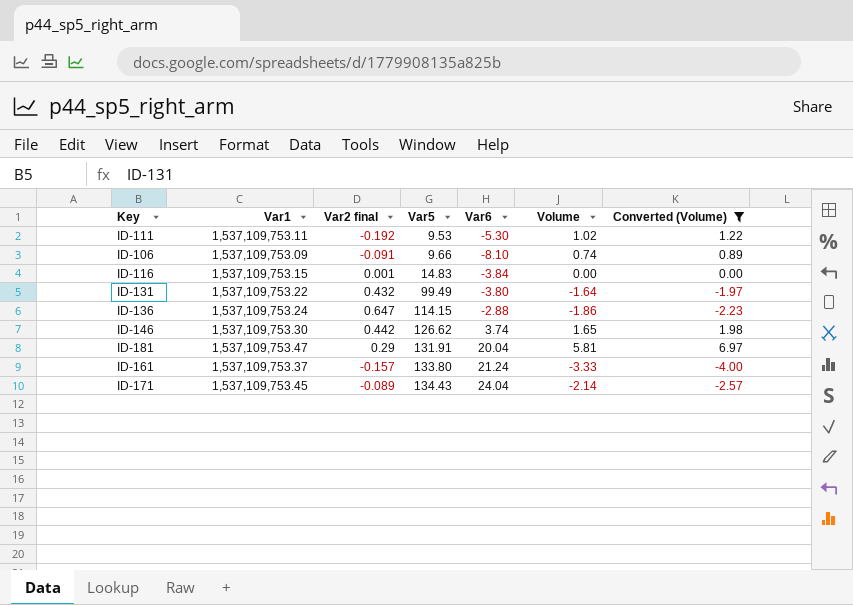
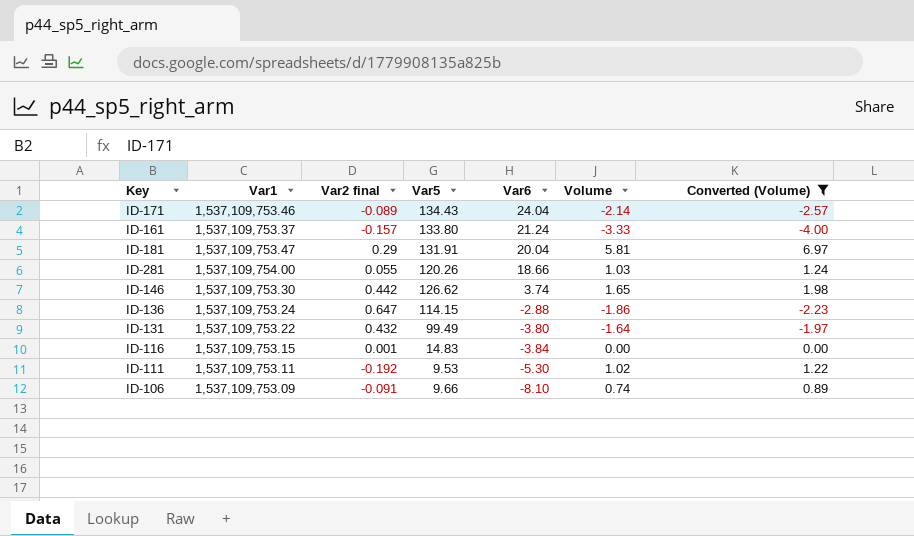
row order: Var5 ascending -> Var6 descending
ID-171 | Var1: 1,537,109,753.45 -> 1,537,109,753.46
row ID-281: none -> 1,537,109,754.00 | 0.055 | 120.26 | 18.66 | 1.03 | 1.24

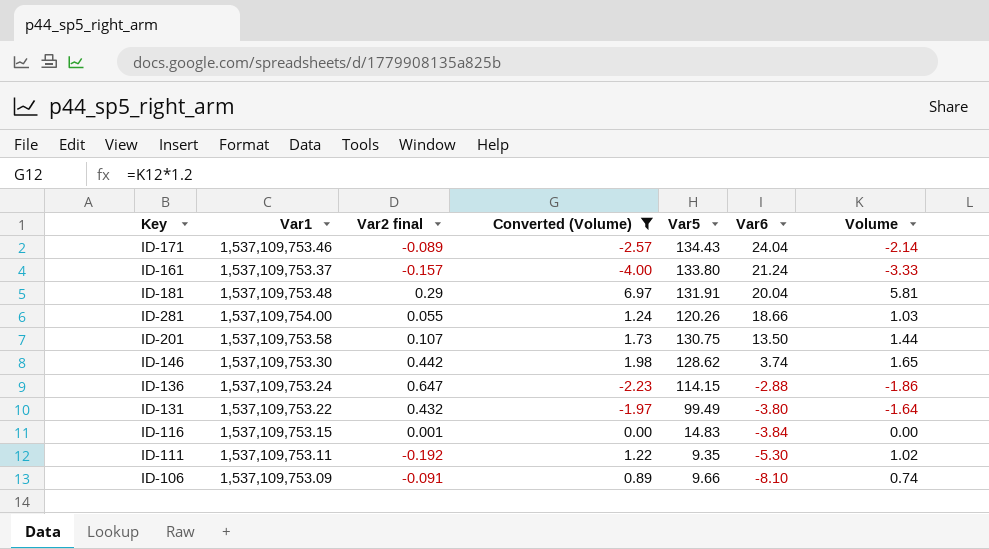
column Converted (Volume) | position: 7 -> 4
ID-181 | Var1: 1,537,109,753.47 -> 1,537,109,753.48
row ID-201: none -> 1,537,109,753.58 | 0.107 | 1.73 | 130.75 | 13.50 | 1.44
ID-146 | Var5: 126.62 -> 128.62
ID-111 | Var5: 9.53 -> 9.35

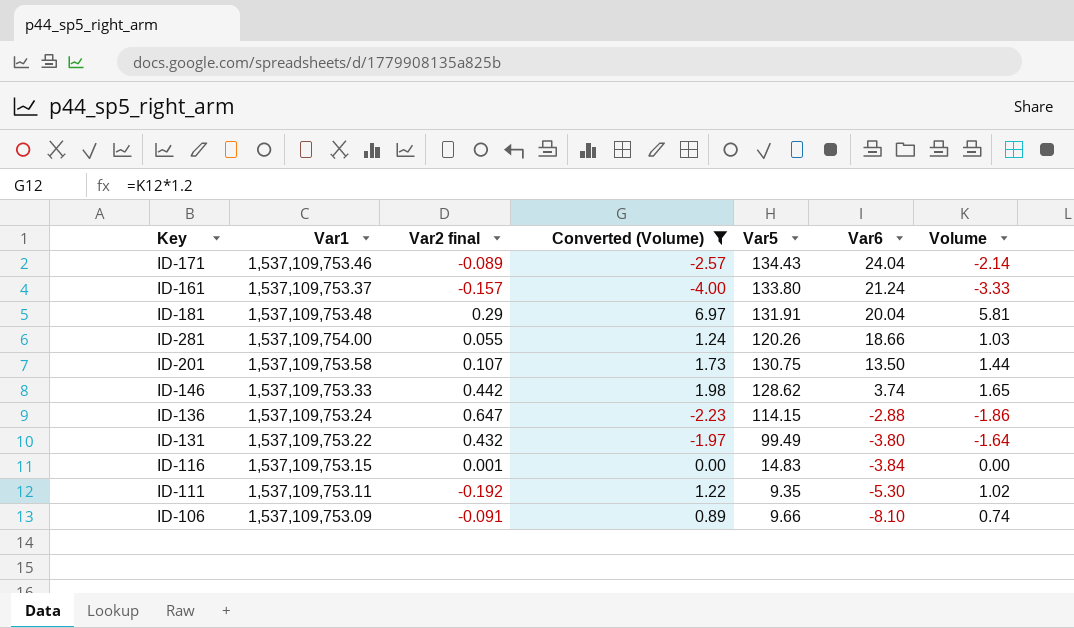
ID-146 | Var1: 1,537,109,753.30 -> 1,537,109,753.33

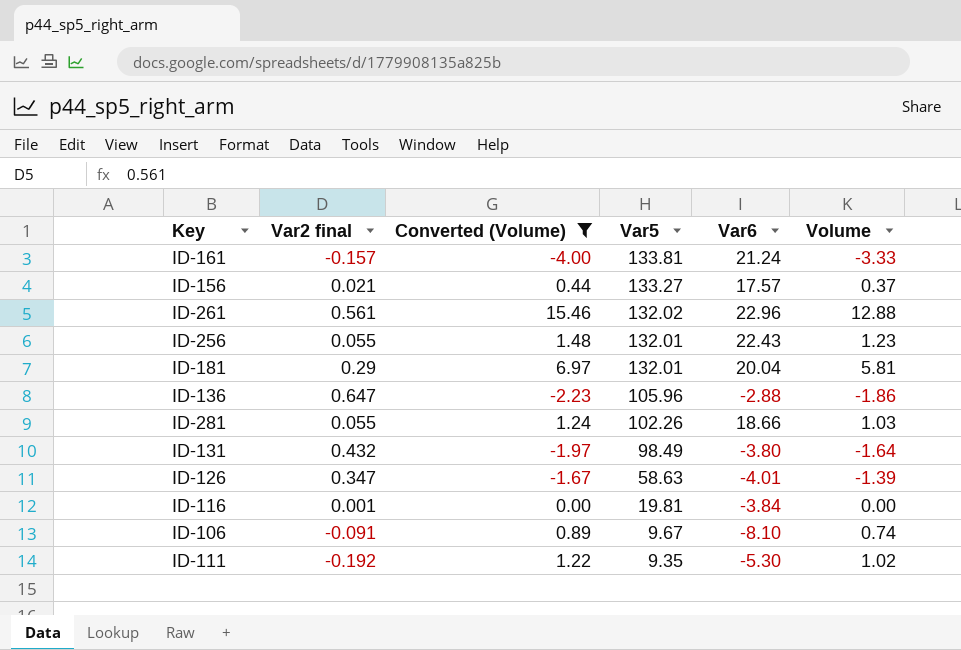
row order: Var6 descending -> Var5 descending
column Var1 | position: 2 -> none
row ID-171: 1,537,109,753.46 | -0.089 | -2.57 | 134.43 | 24.04 | -2.14 -> none
row ID-201: 1,537,109,753.58 | 0.107 | 1.73 | 130.75 | 13.50 | 1.44 -> none
row ID-146: 1,537,109,753.33 | 0.442 | 1.98 | 128.62 | 3.74 | 1.65 -> none
ID-161 | Var5: 133.80 -> 133.81
row ID-156: none -> 0.021 | 0.44 | 133.27 | 17.57 | 0.37
row ID-261: none -> 0.561 | 15.46 | 132.02 | 22.96 | 12.88
row ID-256: none -> 0.055 | 1.48 | 132.01 | 22.43 | 1.23
ID-181 | Var5: 131.91 -> 132.01
ID-136 | Var5: 114.15 -> 105.96
ID-281 | Var5: 120.26 -> 102.26
ID-131 | Var5: 99.49 -> 98.49
row ID-126: none -> 0.347 | -1.67 | 58.63 | -4.01 | -1.39
ID-116 | Var5: 14.83 -> 19.81
ID-106 | Var5: 9.66 -> 9.67

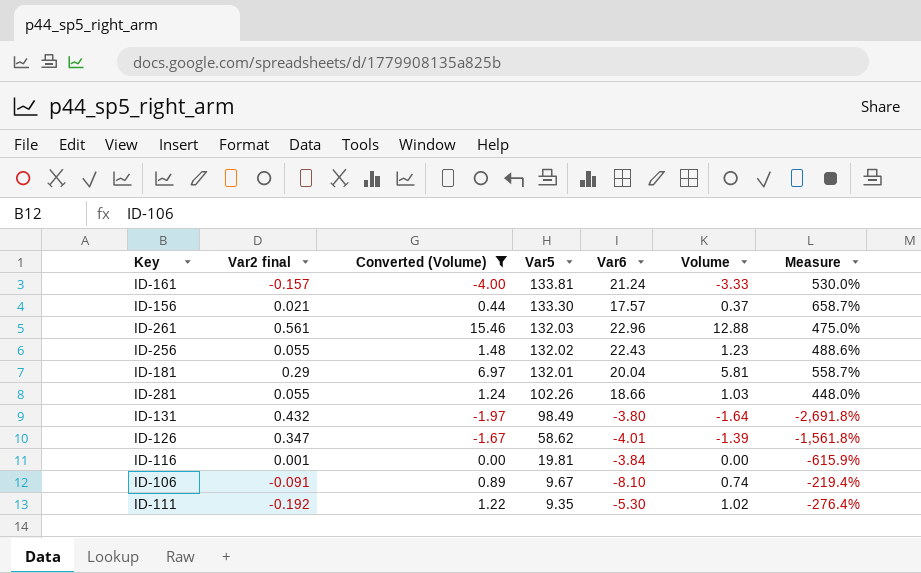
column Measure | formula: none -> ([Var5] - [Var6]) / [Var6]
row ID-136: 0.647 | -2.23 | 105.96 | -2.88 | -1.86 -> none
ID-156 | Var5: 133.27 -> 133.30
ID-261 | Var5: 132.02 -> 132.03
ID-256 | Var5: 132.01 -> 132.02
ID-126 | Var5: 58.63 -> 58.62

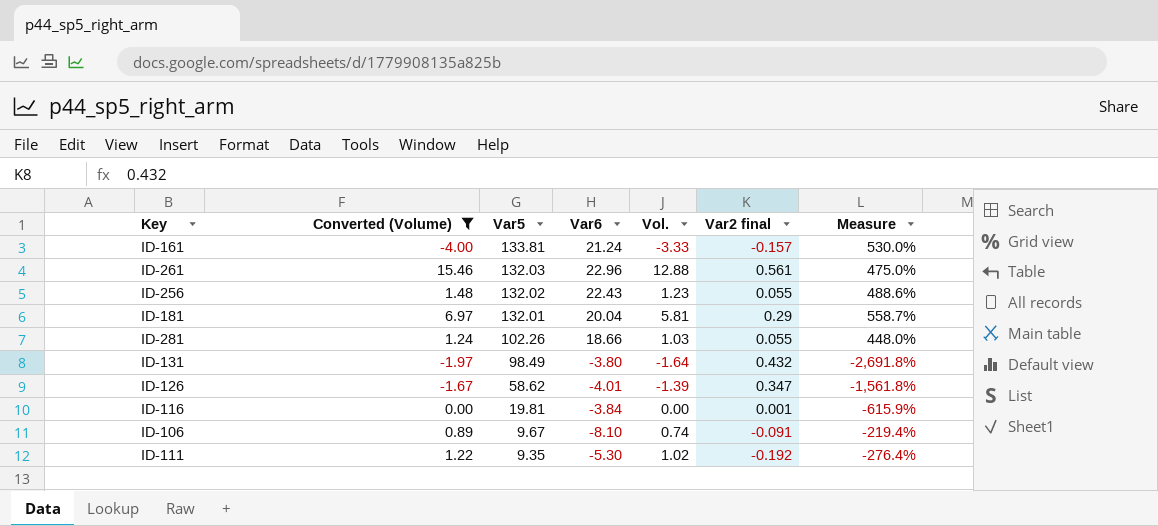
column name: Volume -> Vol.
column Var2 final | position: 2 -> 6
row ID-156: 0.021 | 0.44 | 133.30 | 17.57 | 0.37 | 658.7% -> none

